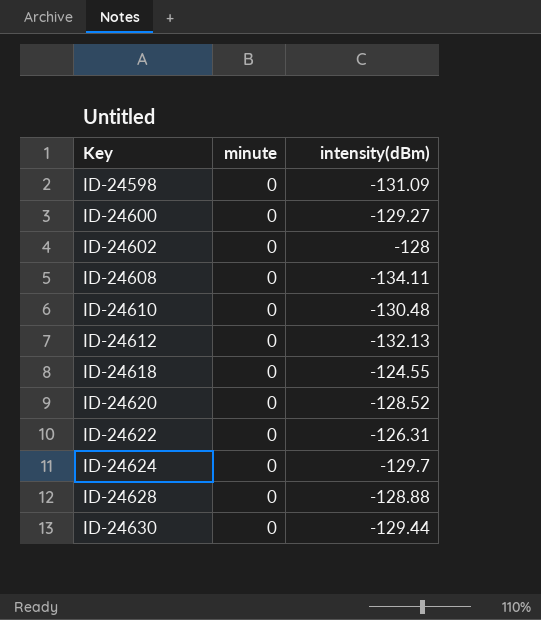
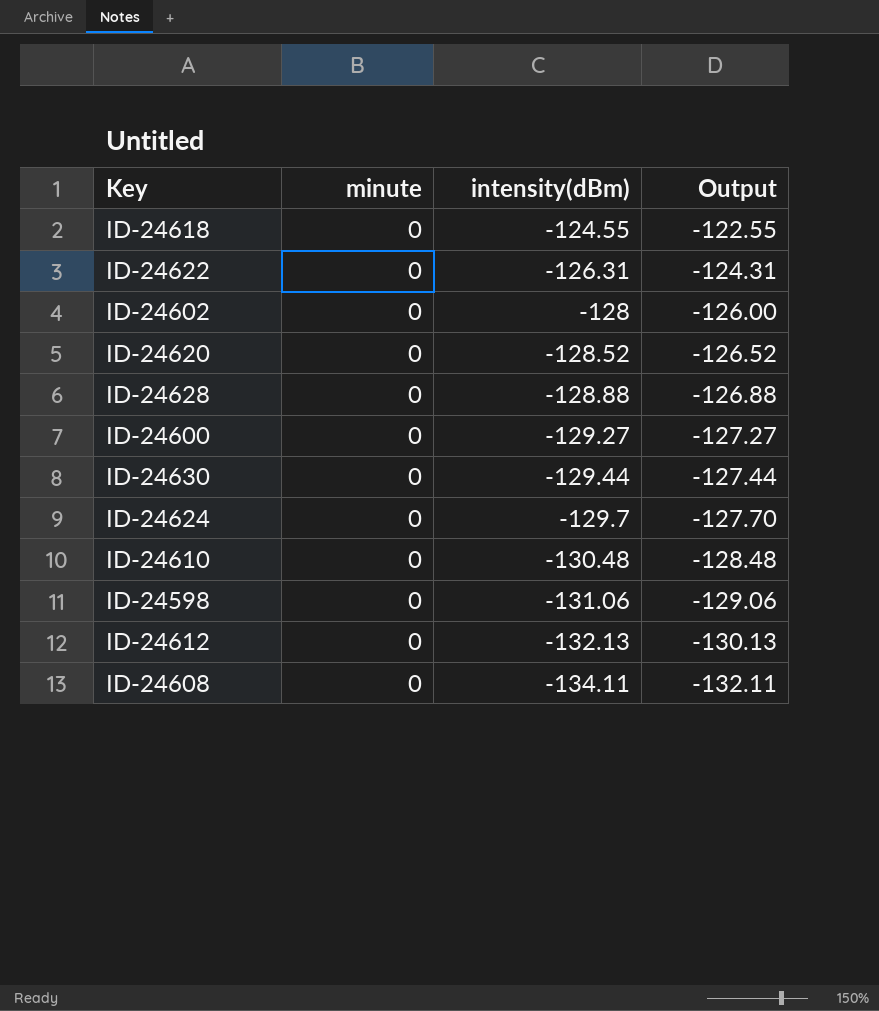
row order: Key ascending -> intensity(dBm) descending
column Output | formula: none -> [intensity(dBm)] + 2
ID-24598 | intensity(dBm): -131.09 -> -131.06

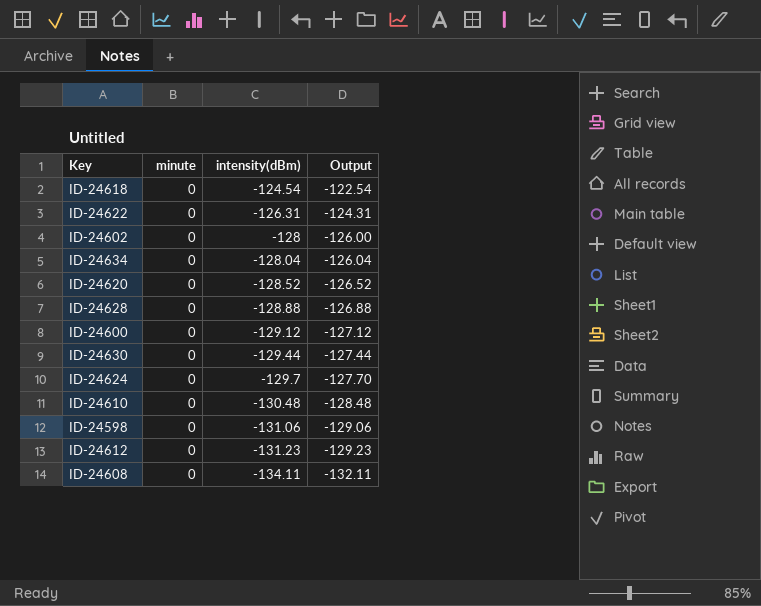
ID-24618 | intensity(dBm): -124.55 -> -124.54
ID-24618 | Output: -122.55 -> -122.54
row ID-24634: none -> 0 | -128.04 | -126.04
ID-24600 | intensity(dBm): -129.27 -> -129.12
ID-24600 | Output: -127.27 -> -127.12
ID-24612 | intensity(dBm): -132.13 -> -131.23
ID-24612 | Output: -130.13 -> -129.23

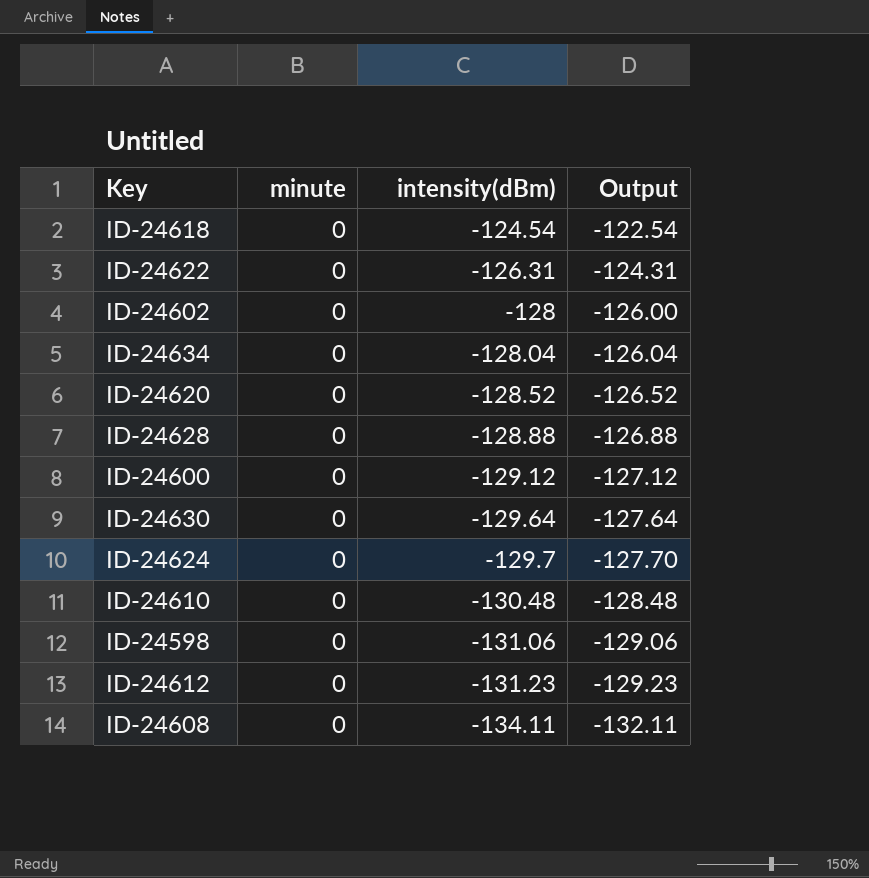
ID-24630 | intensity(dBm): -129.44 -> -129.64
ID-24630 | Output: -127.44 -> -127.64

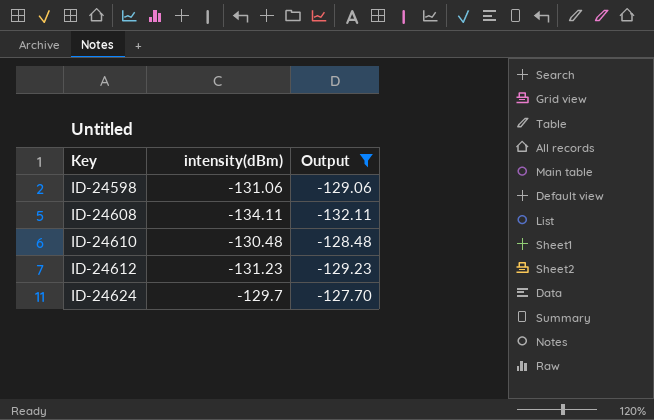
filter: none -> Output <= -127.70
row order: intensity(dBm) descending -> Key ascending
column minute | position: 2 -> none

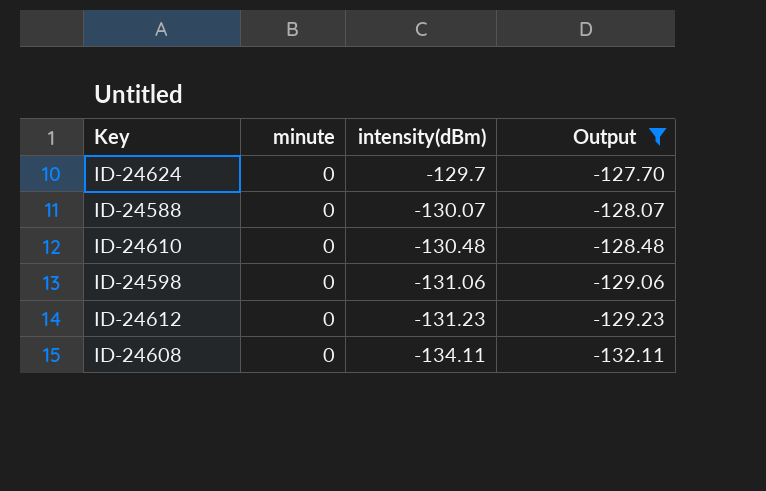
row order: Key ascending -> intensity(dBm) descending
column minute | position: none -> 2
row ID-24588: none -> 0 | -130.07 | -128.07

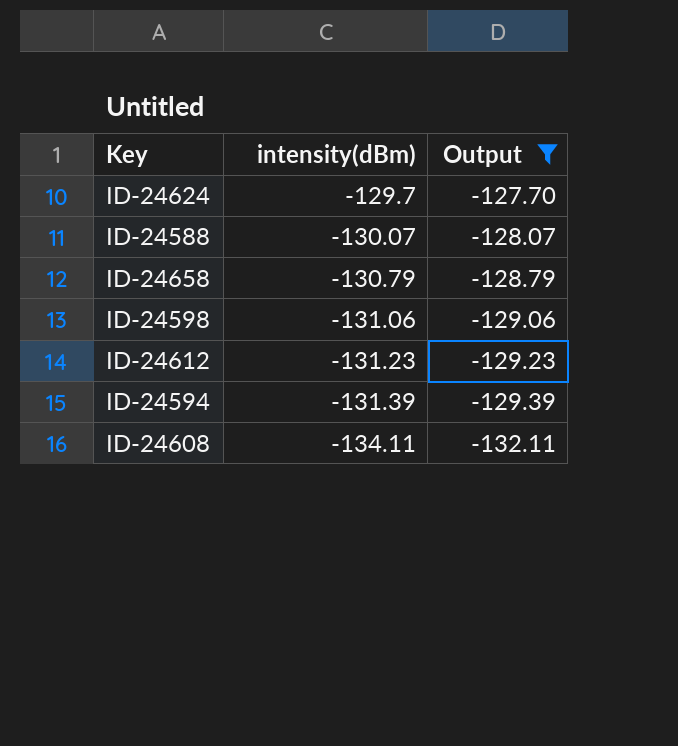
column minute | position: 2 -> none
row ID-24610: 0 | -130.48 | -128.48 -> none
row ID-24658: none -> -130.79 | -128.79
row ID-24594: none -> -131.39 | -129.39

